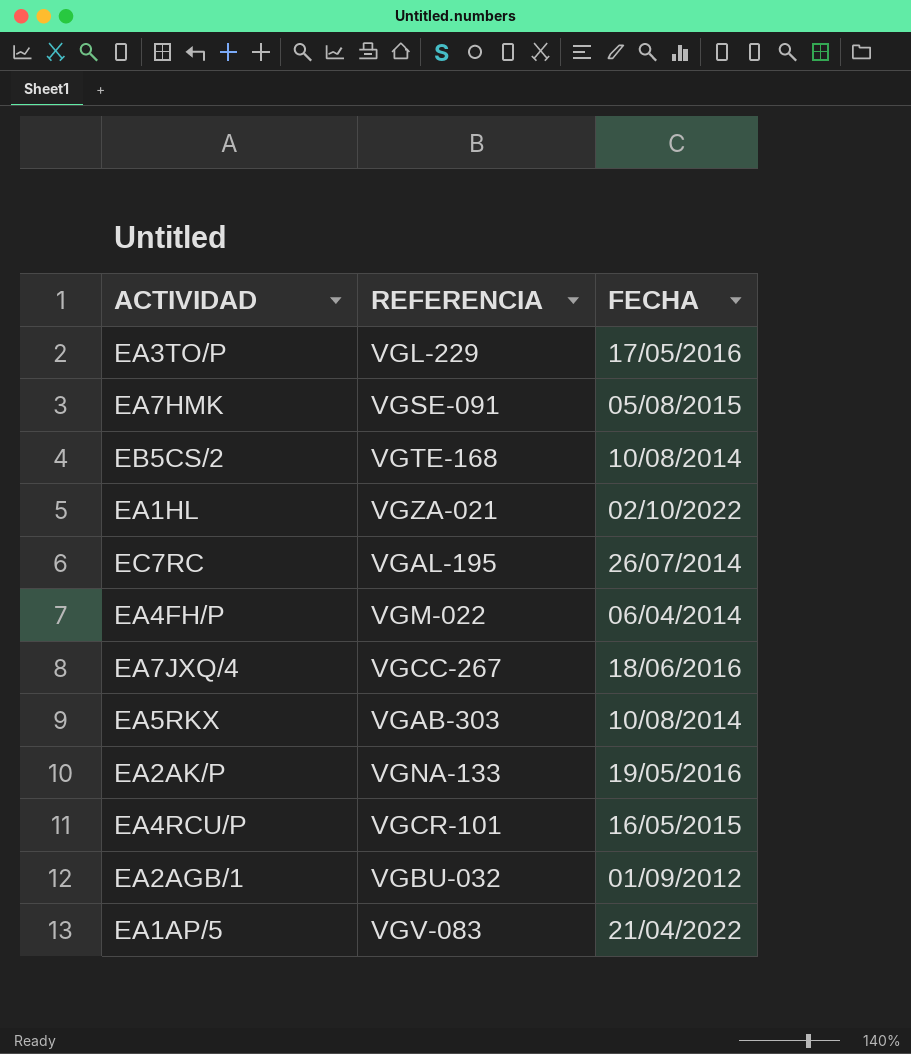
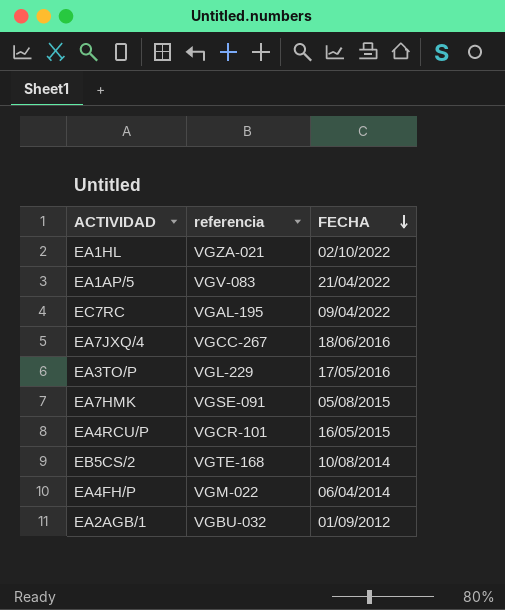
row order: none -> FECHA descending
column name: REFERENCIA -> referencia
row EA5RKX: VGAB-303 | 10/08/2014 -> none
row EA2AK/P: VGNA-133 | 19/05/2016 -> none
EC7RC | FECHA: 26/07/2014 -> 09/04/2022

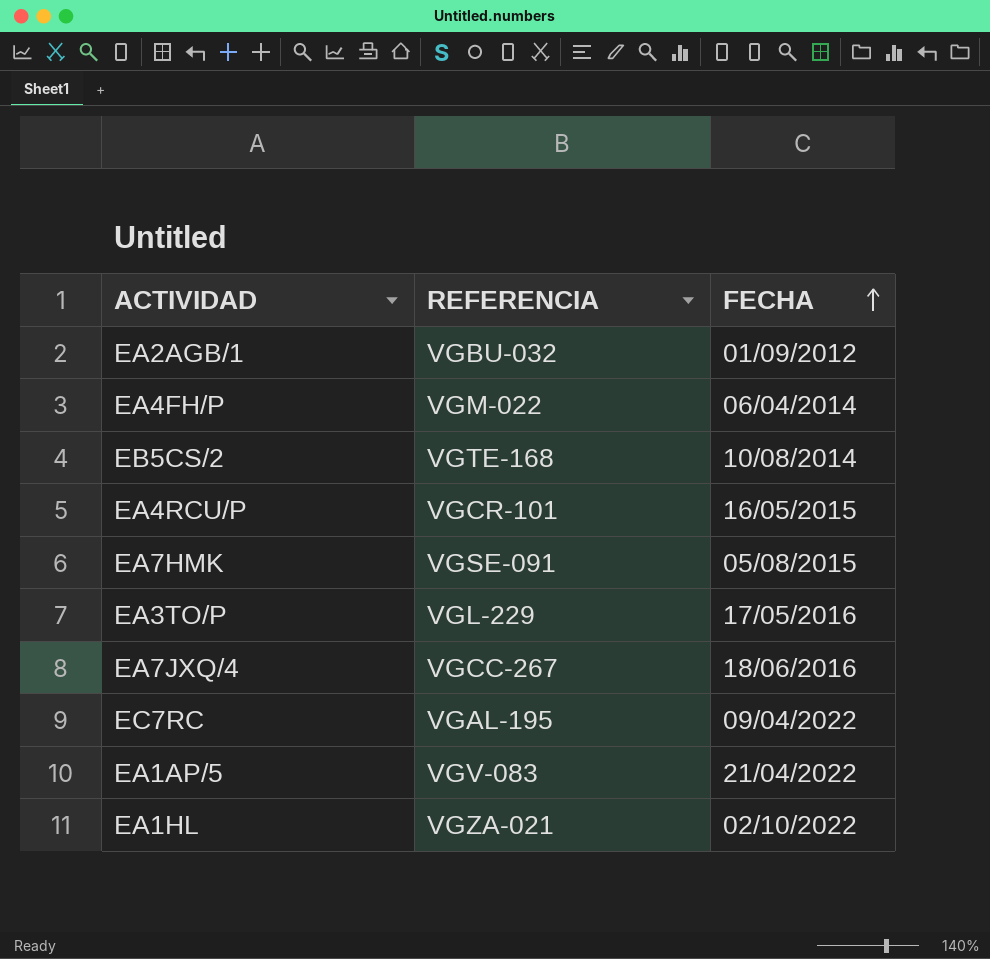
row order: FECHA descending -> FECHA ascending
column name: referencia -> REFERENCIA

